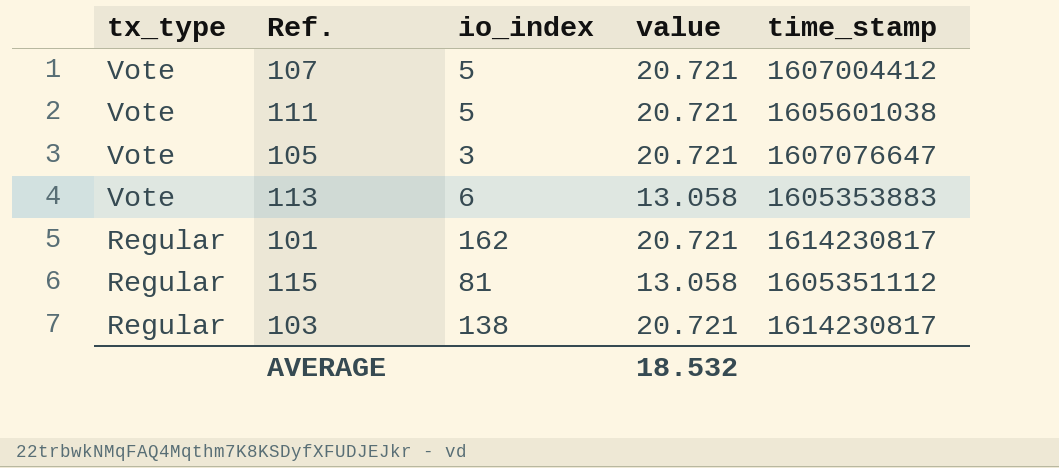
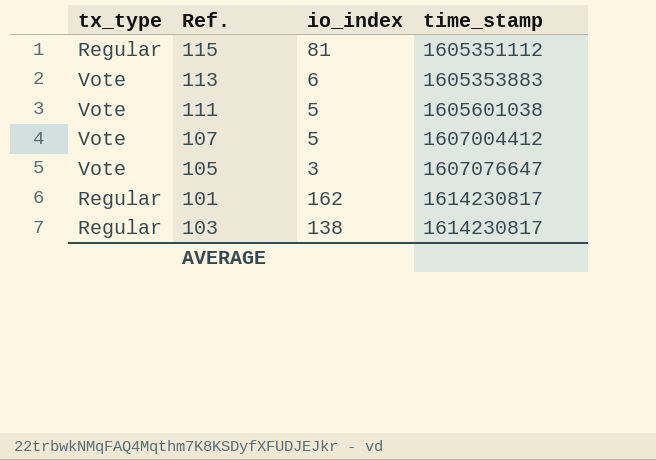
row order: tx_type descending -> time_stamp ascending
column value | position: 4 -> none

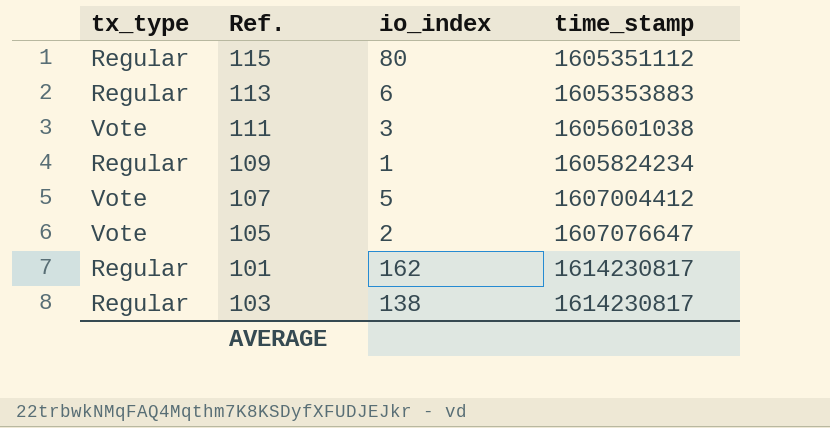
115 | io_index: 81 -> 80
113 | tx_type: Vote -> Regular
111 | io_index: 5 -> 3
row 109: none -> Regular | 1 | 1605824234
105 | io_index: 3 -> 2

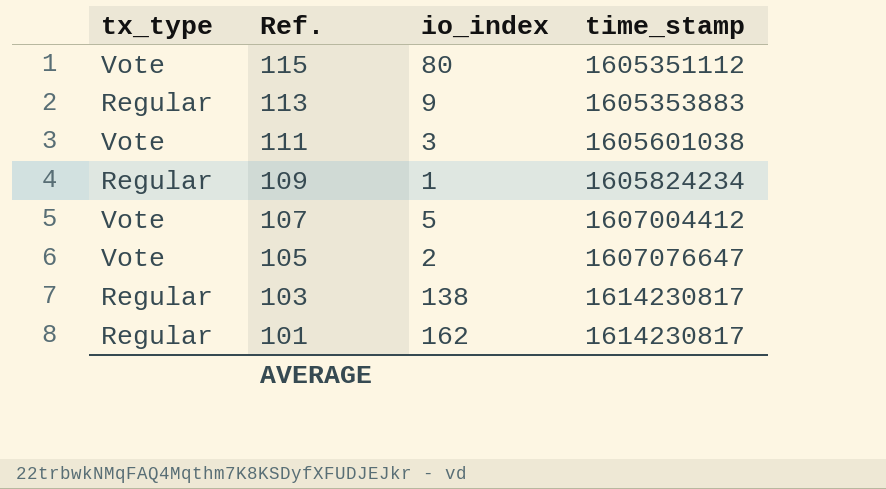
row order: time_stamp ascending -> Ref. descending
115 | tx_type: Regular -> Vote
113 | io_index: 6 -> 9

